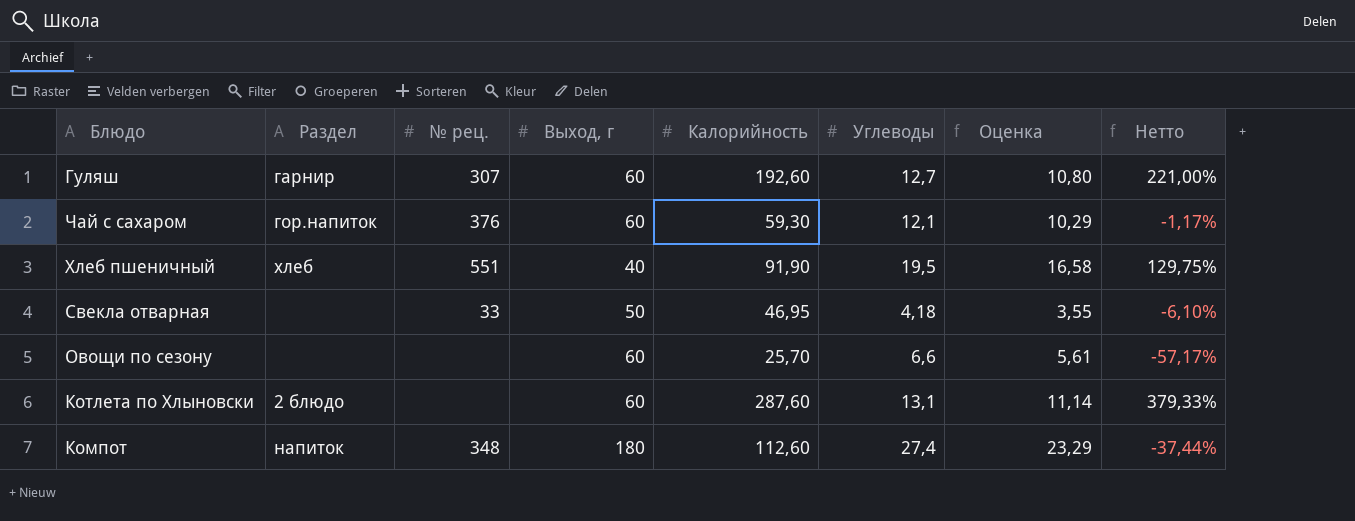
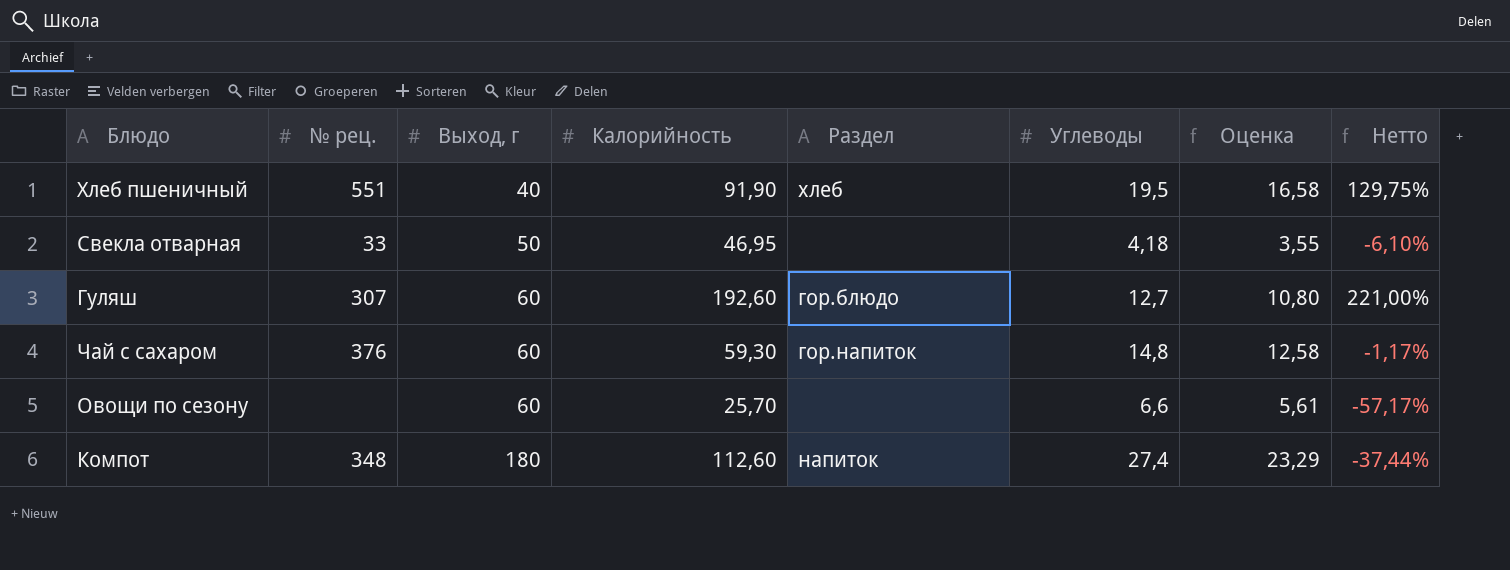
row order: none -> Выход, г ascending
column Раздел | position: 2 -> 5
row Котлета по Хлыновски: 2 блюдо | none | 60 | 287,60 | 13,1 | 11,14 | 379,33% -> none
Гуляш | Раздел: гарнир -> гор.блюдо
Чай с сахаром | Углеводы: 12,1 -> 14,8
Чай с сахаром | Оценка: 10,29 -> 12,58

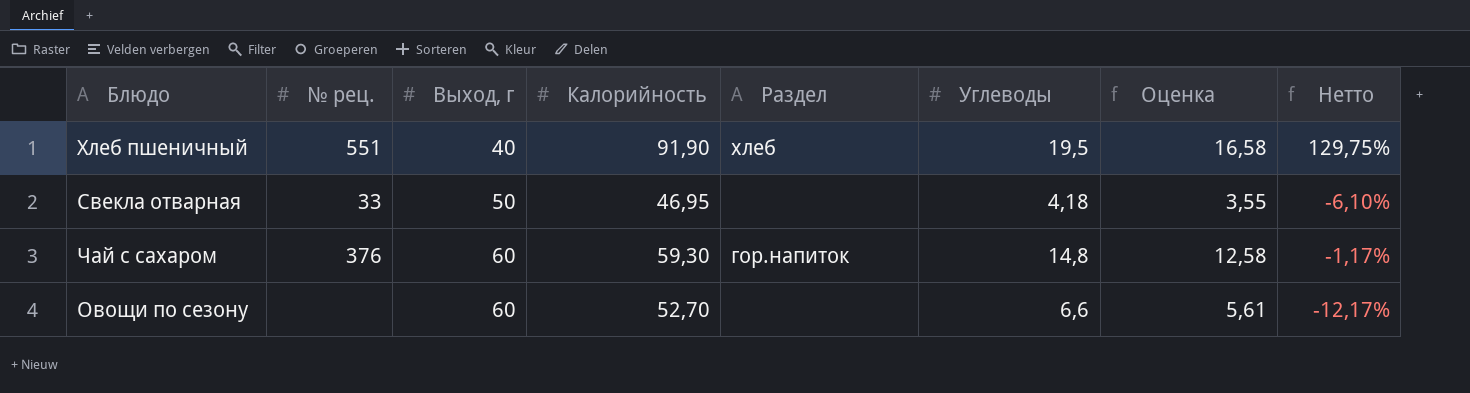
row Гуляш: 307 | 60 | 192,60 | гор.блюдо | 12,7 | 10,80 | 221,00% -> none
row Компот: 348 | 180 | 112,60 | напиток | 27,4 | 23,29 | -37,44% -> none
Овощи по сезону | Калорийность: 25,70 -> 52,70
Овощи по сезону | Нетто: -57,17% -> -12,17%

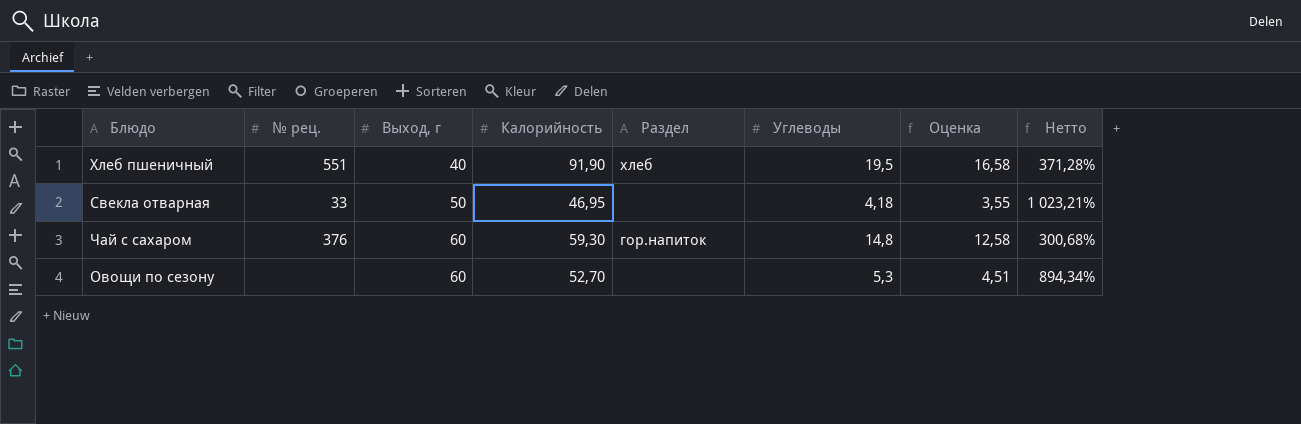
column Нетто | formula: ([Калорийность] - [Выход, г]) / [Выход, г] -> ([Калорийность] - [Углеводы]) / [Углеводы]
Овощи по сезону | Углеводы: 6,6 -> 5,3
Овощи по сезону | Оценка: 5,61 -> 4,51

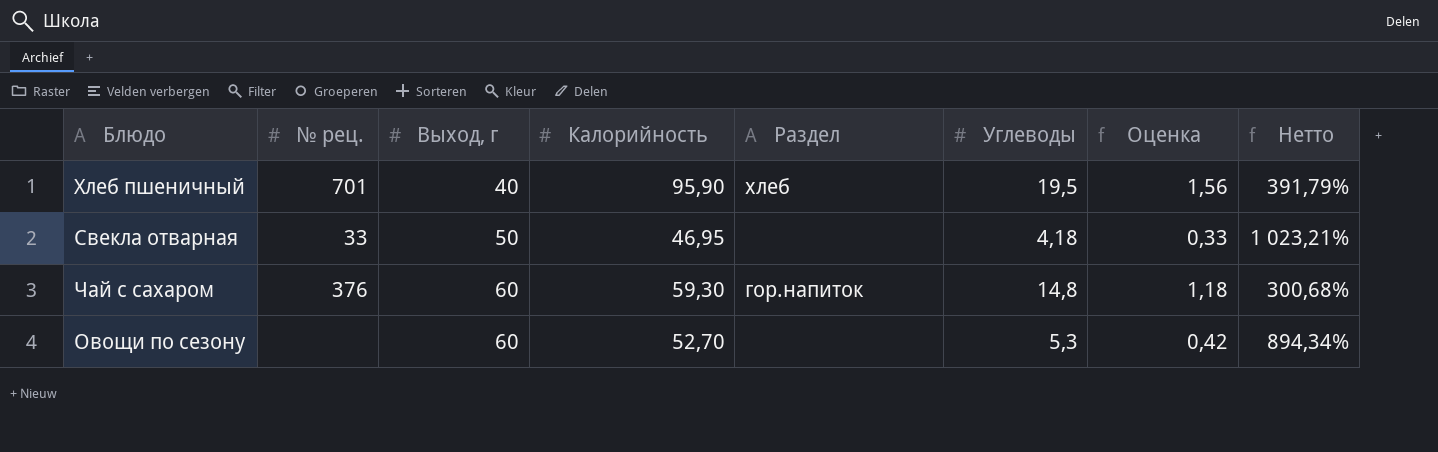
column Оценка | formula: [Углеводы] * 0,85 -> [Углеводы] * 0,08
Хлеб пшеничный | № рец.: 551 -> 701
Хлеб пшеничный | Калорийность: 91,90 -> 95,90
Хлеб пшеничный | Нетто: 371,28% -> 391,79%

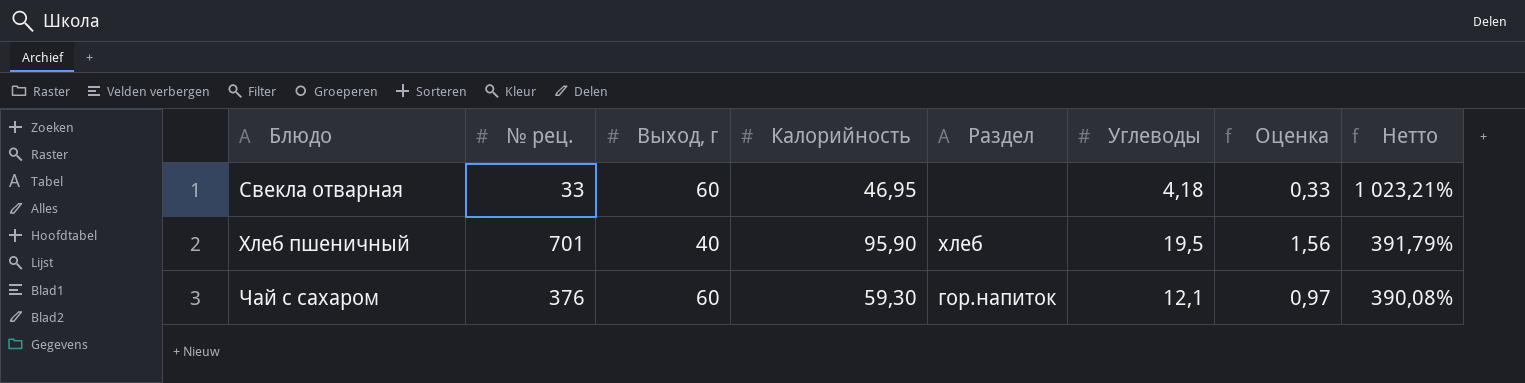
row order: Выход, г ascending -> Блюдо ascending
row Овощи по сезону: none | 60 | 52,70 | none | 5,3 | 0,42 | 894,34% -> none
Свекла отварная | Выход, г: 50 -> 60
Чай с сахаром | Углеводы: 14,8 -> 12,1
Чай с сахаром | Оценка: 1,18 -> 0,97
Чай с сахаром | Нетто: 300,68% -> 390,08%

